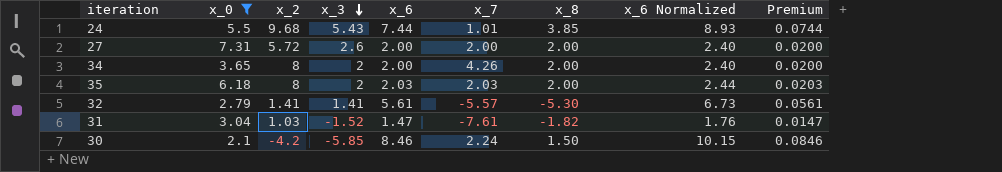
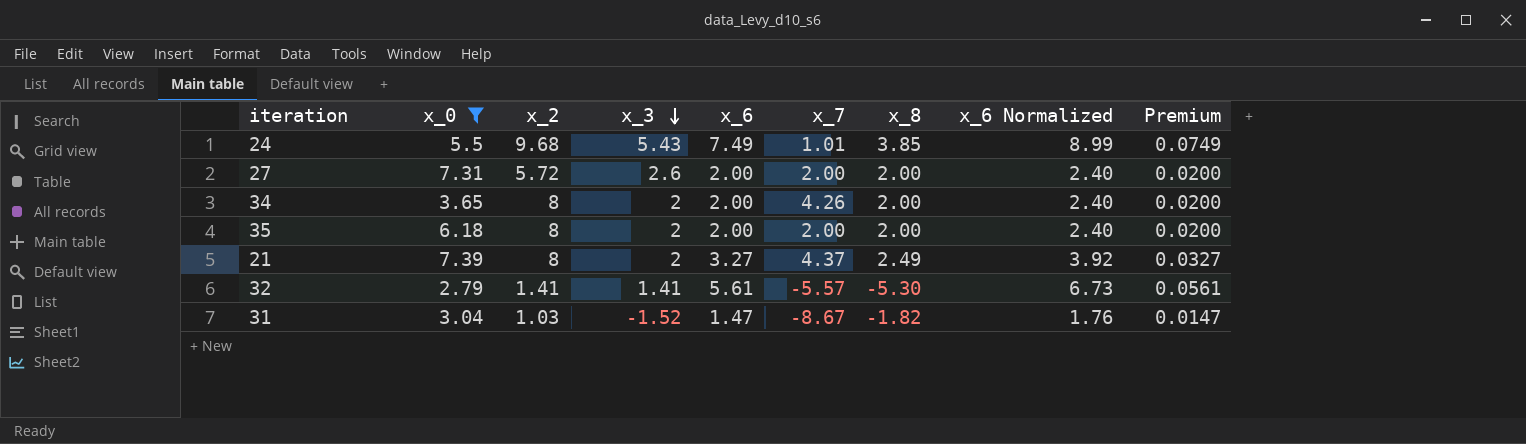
row 30: 2.1 | -4.2 | -5.85 | 8.46 | 2.24 | 1.50 | 10.15 | 0.0846 -> none
24 | x_6: 7.44 -> 7.49
24 | x_6 Normalized: 8.93 -> 8.99
24 | Premium: 0.0744 -> 0.0749
35 | x_6: 2.03 -> 2.00
35 | x_7: 2.03 -> 2.00
35 | x_6 Normalized: 2.44 -> 2.40
35 | Premium: 0.0203 -> 0.0200
row 21: none -> 7.39 | 8 | 2 | 3.27 | 4.37 | 2.49 | 3.92 | 0.0327
31 | x_7: -7.61 -> -8.67

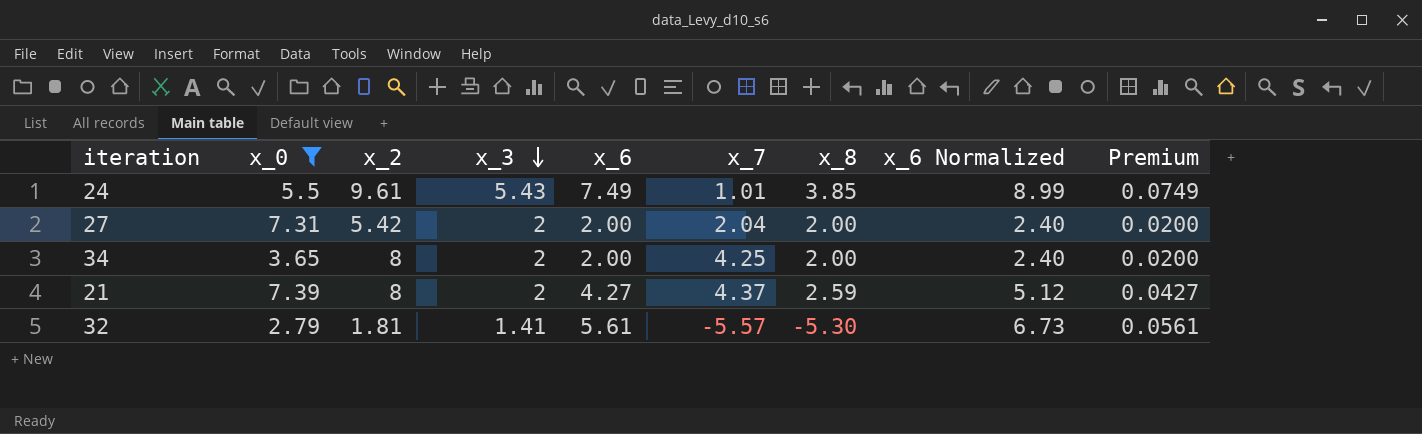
row 35: 6.18 | 8 | 2 | 2.00 | 2.00 | 2.00 | 2.40 | 0.0200 -> none
row 31: 3.04 | 1.03 | -1.52 | 1.47 | -8.67 | -1.82 | 1.76 | 0.0147 -> none
24 | x_2: 9.68 -> 9.61
27 | x_2: 5.72 -> 5.42
27 | x_3: 2.6 -> 2
27 | x_7: 2.00 -> 2.04
34 | x_7: 4.26 -> 4.25
21 | x_6: 3.27 -> 4.27
21 | x_8: 2.49 -> 2.59
21 | x_6 Normalized: 3.92 -> 5.12
21 | Premium: 0.0327 -> 0.0427
32 | x_2: 1.41 -> 1.81

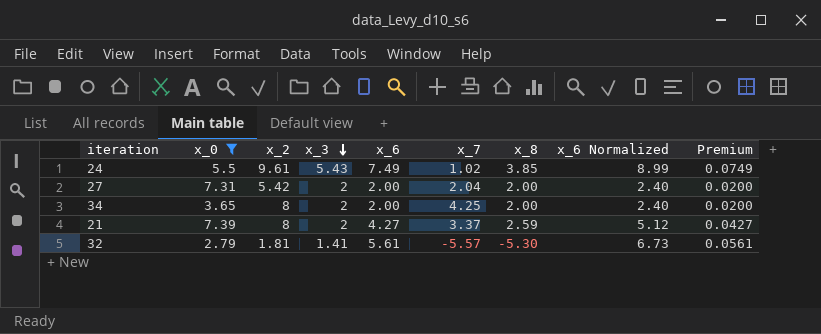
24 | x_7: 1.01 -> 1.02
21 | x_7: 4.37 -> 3.37

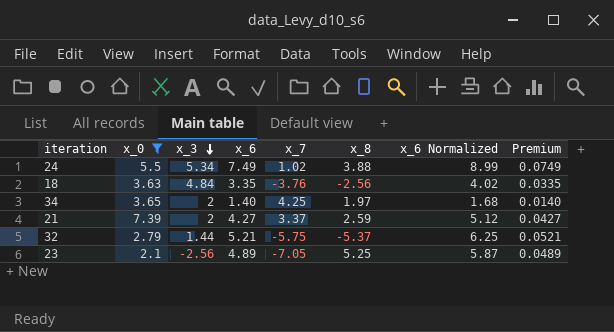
column x_2 | position: 3 -> none
row 27: 7.31 | 5.42 | 2 | 2.00 | 2.04 | 2.00 | 2.40 | 0.0200 -> none
24 | x_3: 5.43 -> 5.34
24 | x_8: 3.85 -> 3.88
row 18: none -> 3.63 | 4.84 | 3.35 | -3.76 | -2.56 | 4.02 | 0.0335
34 | x_6: 2.00 -> 1.40
34 | x_8: 2.00 -> 1.97
34 | x_6 Normalized: 2.40 -> 1.68
34 | Premium: 0.0200 -> 0.0140
32 | x_3: 1.41 -> 1.44
32 | x_6: 5.61 -> 5.21
32 | x_7: -5.57 -> -5.75
32 | x_8: -5.30 -> -5.37
32 | x_6 Normalized: 6.73 -> 6.25
32 | Premium: 0.0561 -> 0.0521
row 23: none -> 2.1 | -2.56 | 4.89 | -7.05 | 5.25 | 5.87 | 0.0489

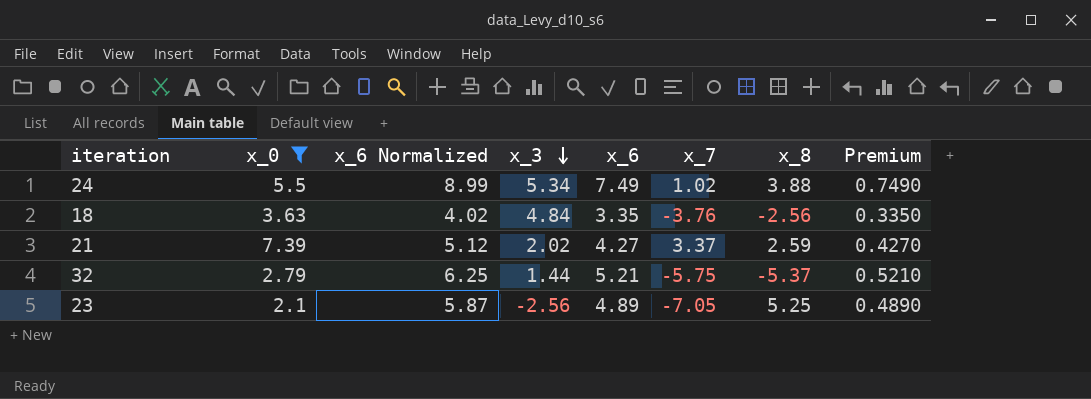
column x_6 Normalized | position: 7 -> 3
column Premium | formula: [x_6] * 0.01 -> [x_6] * 0.1
row 34: 3.65 | 2 | 1.40 | 4.25 | 1.97 | 1.68 | 0.0140 -> none
21 | x_3: 2 -> 2.02

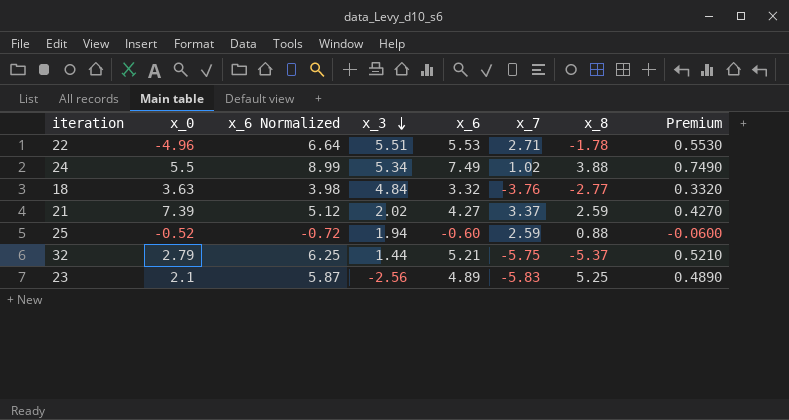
filter: x_0 >= 2.1 -> none
18 | x_6 Normalized: 4.02 -> 3.98
18 | x_6: 3.35 -> 3.32
18 | x_8: -2.56 -> -2.77
18 | Premium: 0.3350 -> 0.3320
23 | x_7: -7.05 -> -5.83

